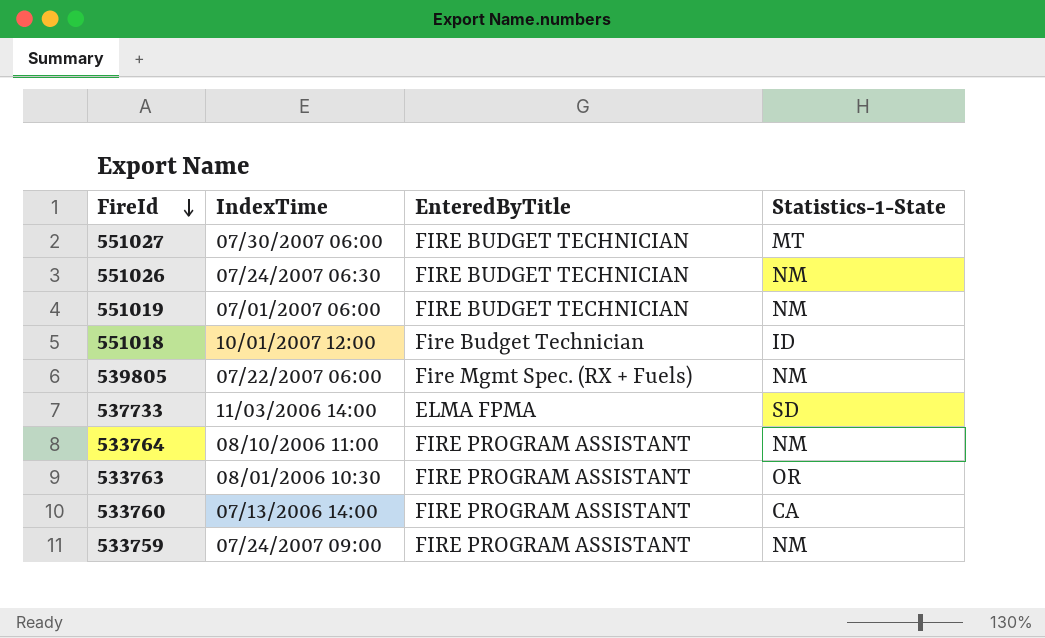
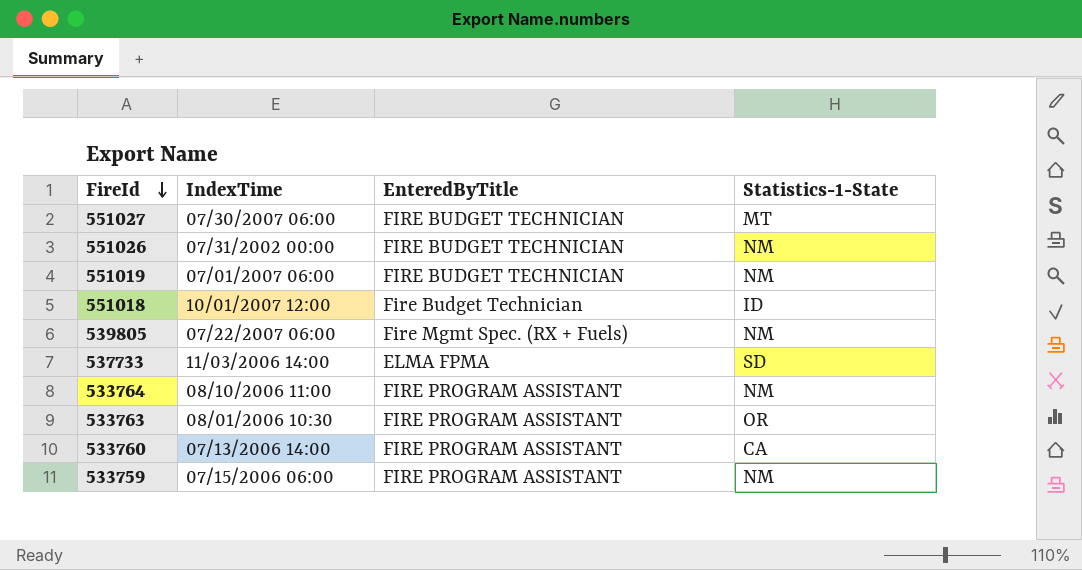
551026 | IndexTime: 07/24/2007 06:30 -> 07/31/2002 00:00
533759 | IndexTime: 07/24/2007 09:00 -> 07/15/2006 06:00

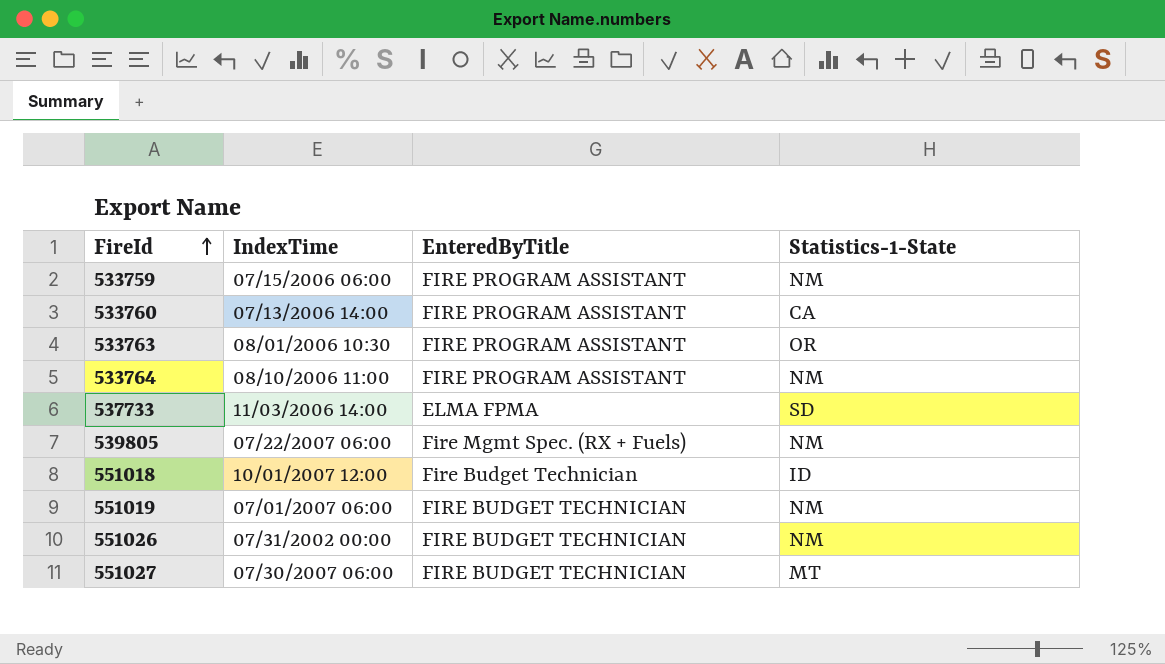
row order: FireId descending -> FireId ascending

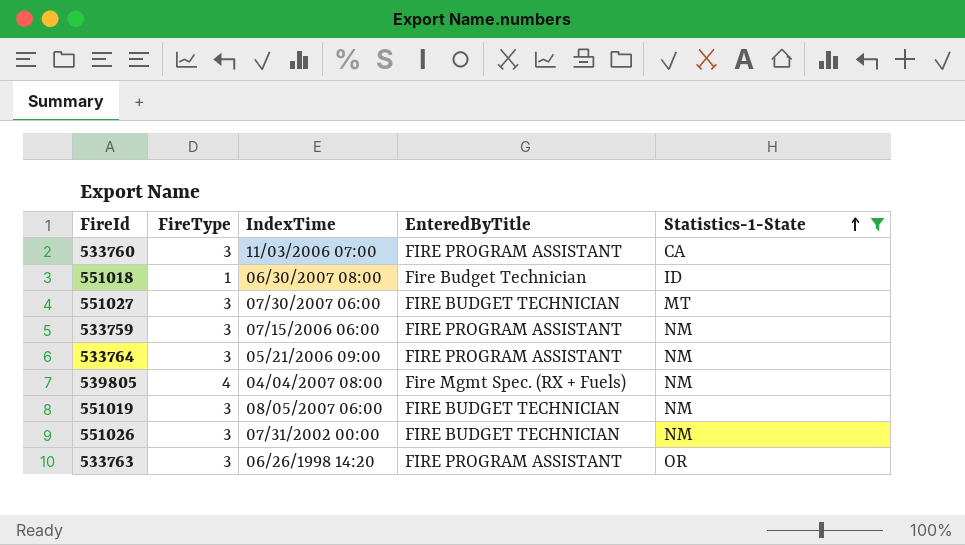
filter: none -> Statistics-1-State != SD
row order: FireId ascending -> Statistics-1-State ascending
column FireType | position: none -> 2
533760 | IndexTime: 07/13/2006 14:00 -> 11/03/2006 07:00
551018 | IndexTime: 10/01/2007 12:00 -> 06/30/2007 08:00
533764 | IndexTime: 08/10/2006 11:00 -> 05/21/2006 09:00
539805 | IndexTime: 07/22/2007 06:00 -> 04/04/2007 08:00
551019 | IndexTime: 07/01/2007 06:00 -> 08/05/2007 06:00
533763 | IndexTime: 08/01/2006 10:30 -> 06/26/1998 14:20

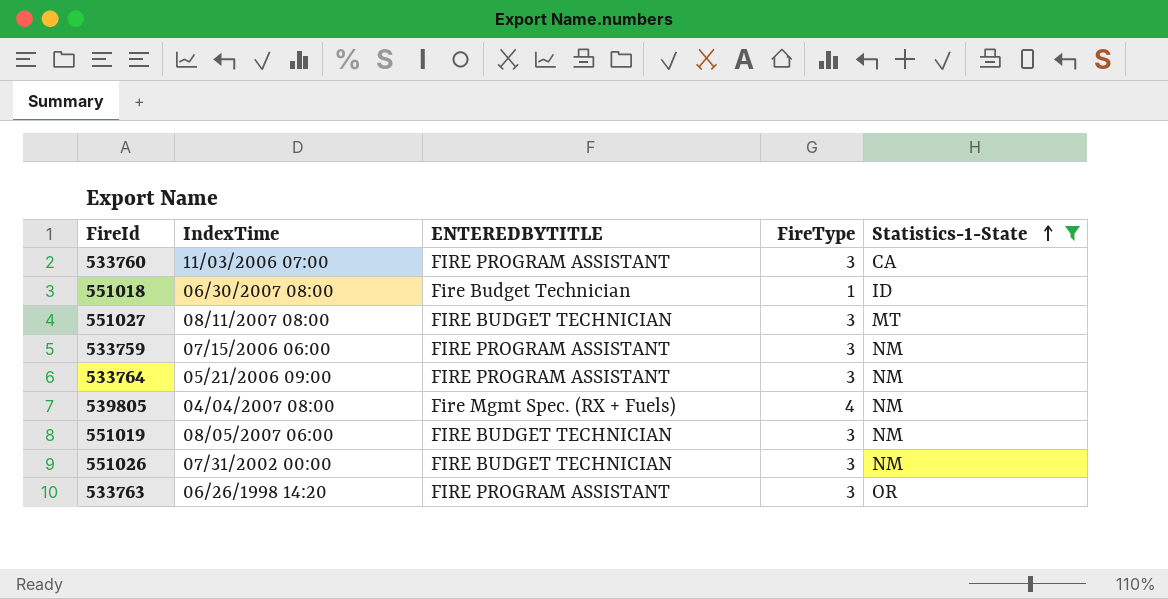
column name: EnteredByTitle -> ENTEREDBYTITLE
column FireType | position: 2 -> 4
551027 | IndexTime: 07/30/2007 06:00 -> 08/11/2007 08:00

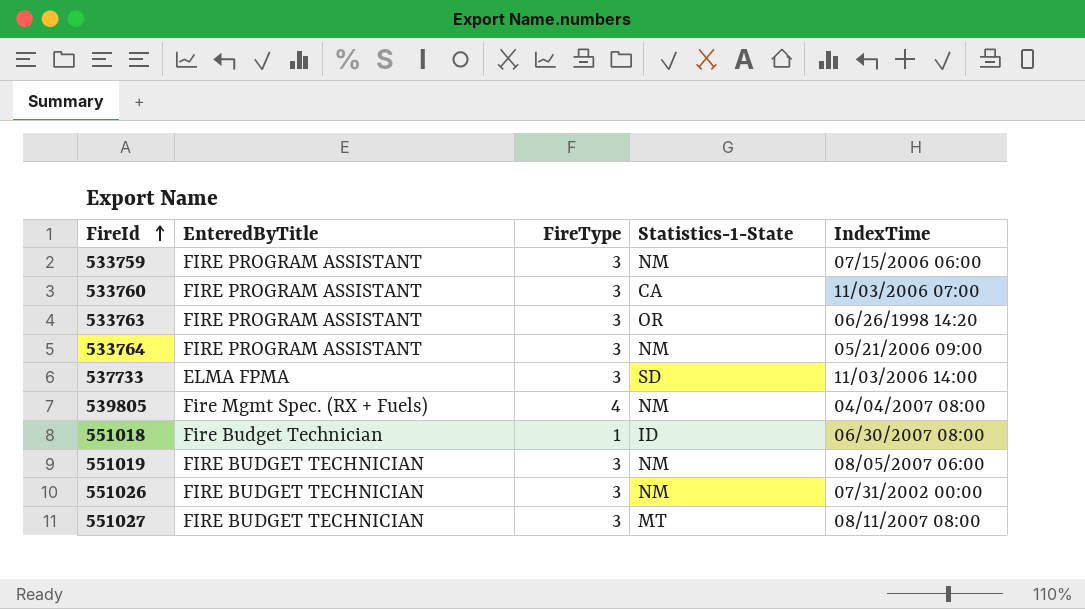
filter: Statistics-1-State != SD -> none
row order: Statistics-1-State ascending -> FireId ascending
column name: ENTEREDBYTITLE -> EnteredByTitle
column IndexTime | position: 2 -> 5

